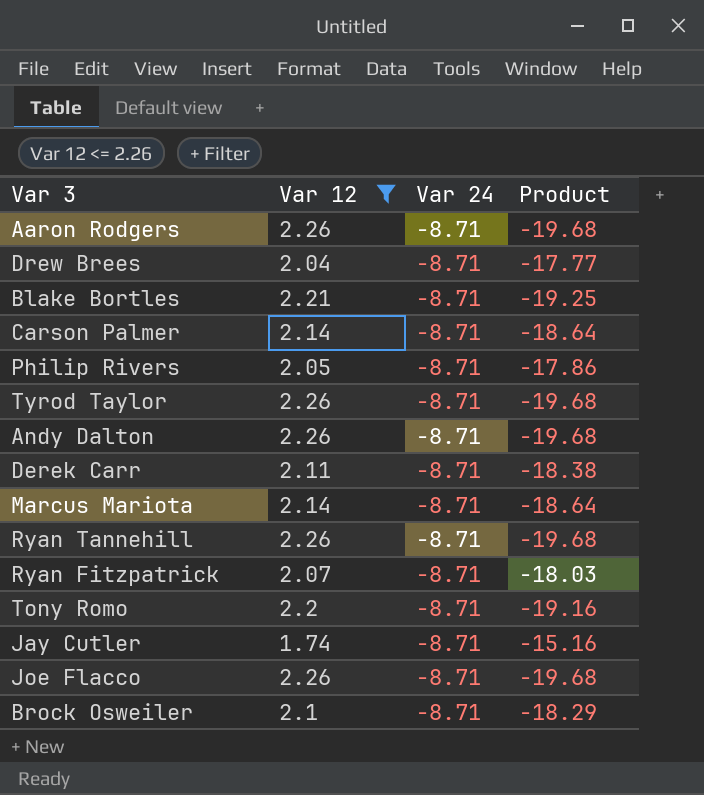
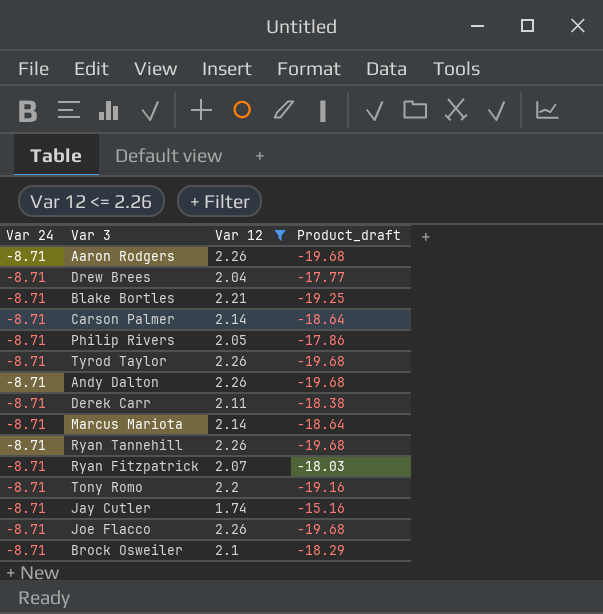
column Var 24 | position: 3 -> 1
column name: Product -> Product_draft

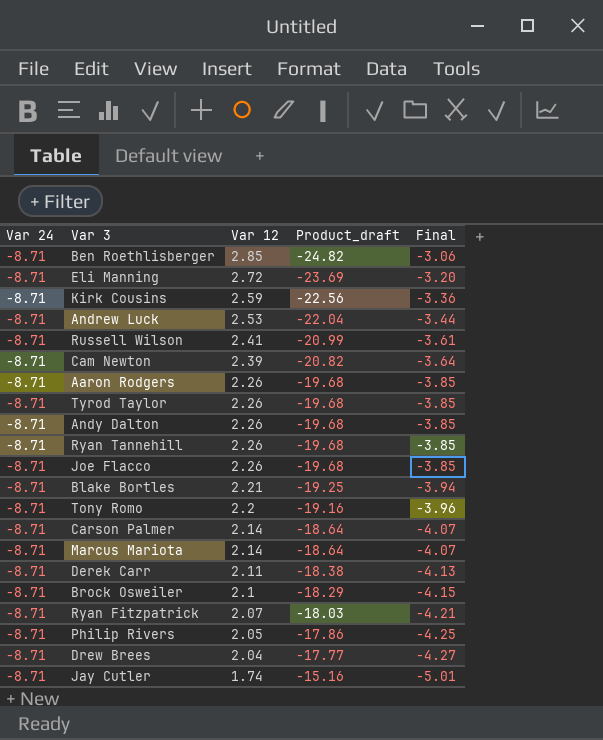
filter: Var 12 <= 2.26 -> none
row order: none -> Var 12 descending
column Final | formula: none -> [Var 24] / [Var 12]

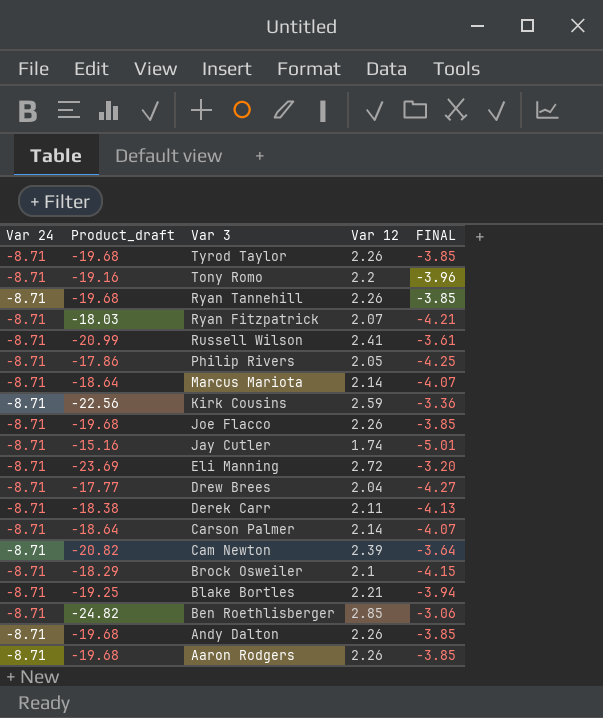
row order: Var 12 descending -> Var 3 descending
column Product_draft | position: 4 -> 2
column name: Final -> FINAL
row Andrew Luck: -8.71 | 2.53 | -22.04 | -3.44 -> none

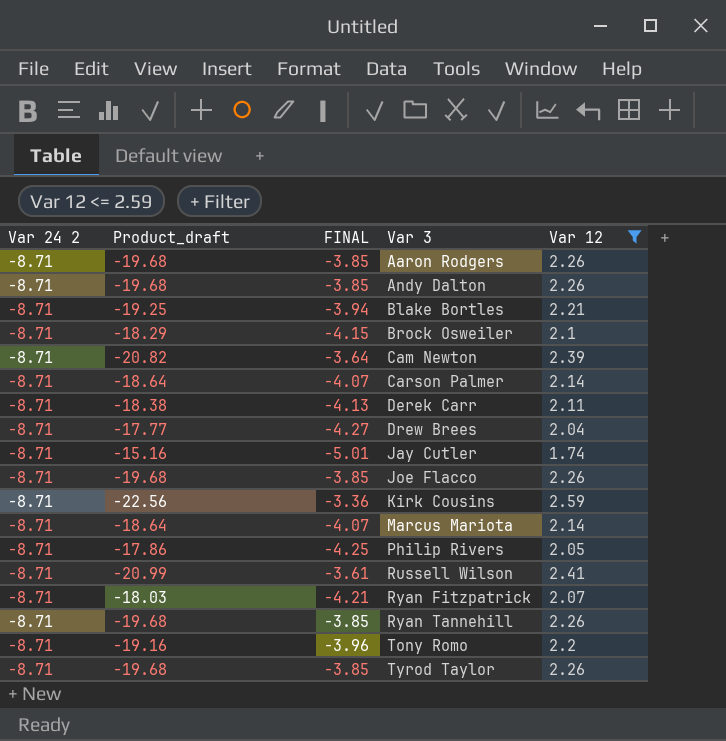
filter: none -> Var 12 <= 2.59
row order: Var 3 descending -> Var 3 ascending
column name: Var 24 -> Var 24 2
column FINAL | position: 5 -> 3

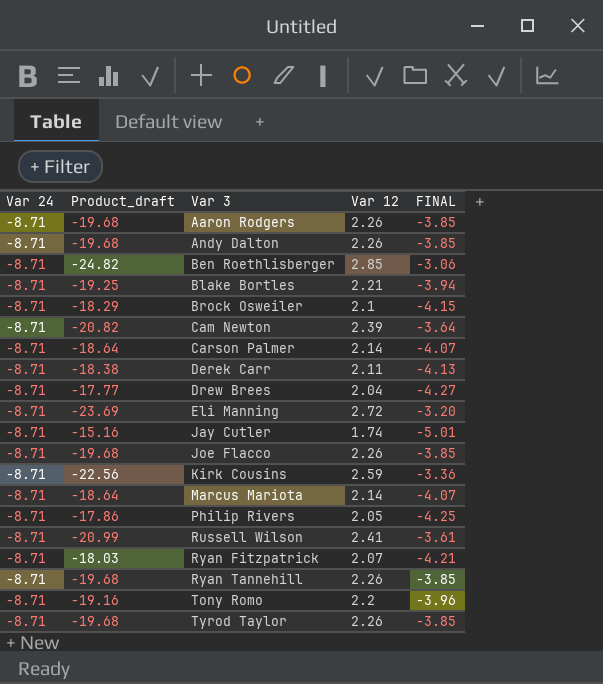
filter: Var 12 <= 2.59 -> none
column name: Var 24 2 -> Var 24
column FINAL | position: 3 -> 5

